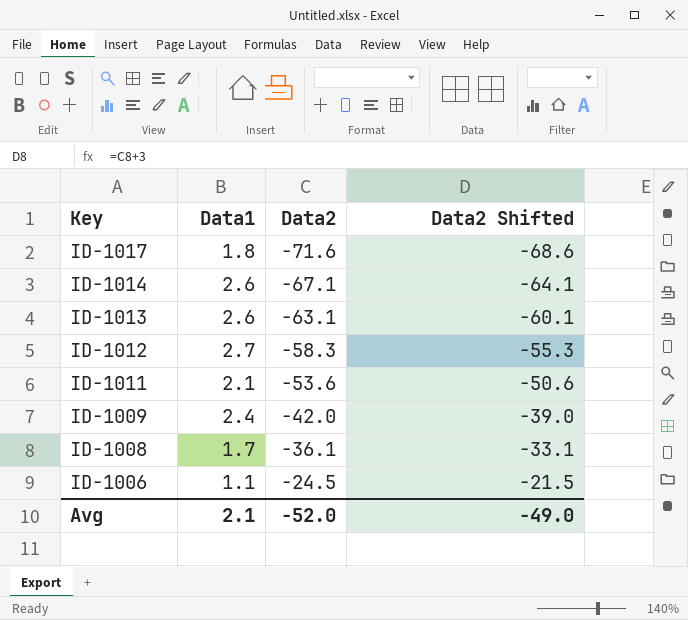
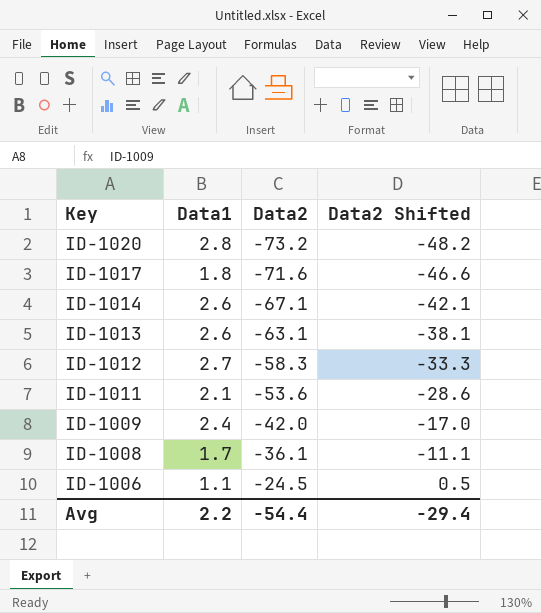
column Data2 Shifted | formula: [Data2] + 3 -> [Data2] + 25
row ID-1020: none -> 2.8 | -73.2 | -48.2
Avg | Data1: 2.1 -> 2.2
Avg | Data2: -52.0 -> -54.4
Avg | Data2 Shifted: -49.0 -> -29.4

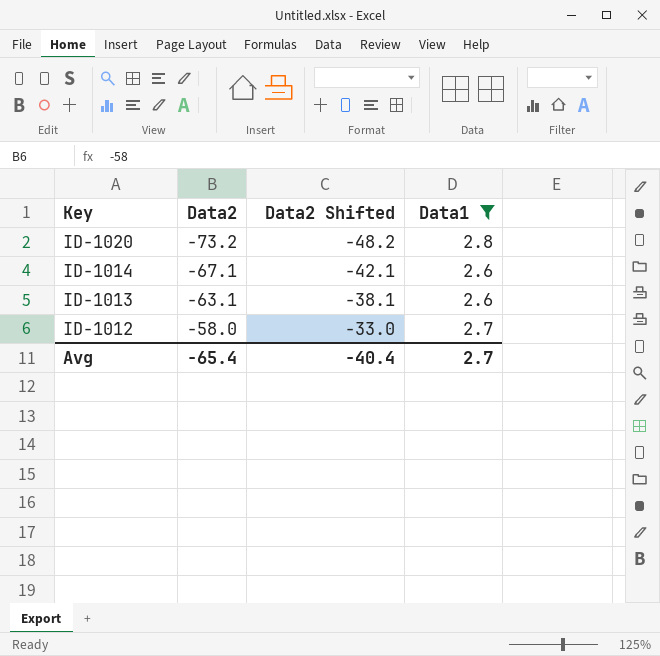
filter: none -> Data1 >= 2.6
column Data1 | position: 2 -> 4
ID-1012 | Data2: -58.3 -> -58.0
ID-1012 | Data2 Shifted: -33.3 -> -33.0
Avg | Data2: -54.4 -> -65.4
Avg | Data2 Shifted: -29.4 -> -40.4
Avg | Data1: 2.2 -> 2.7

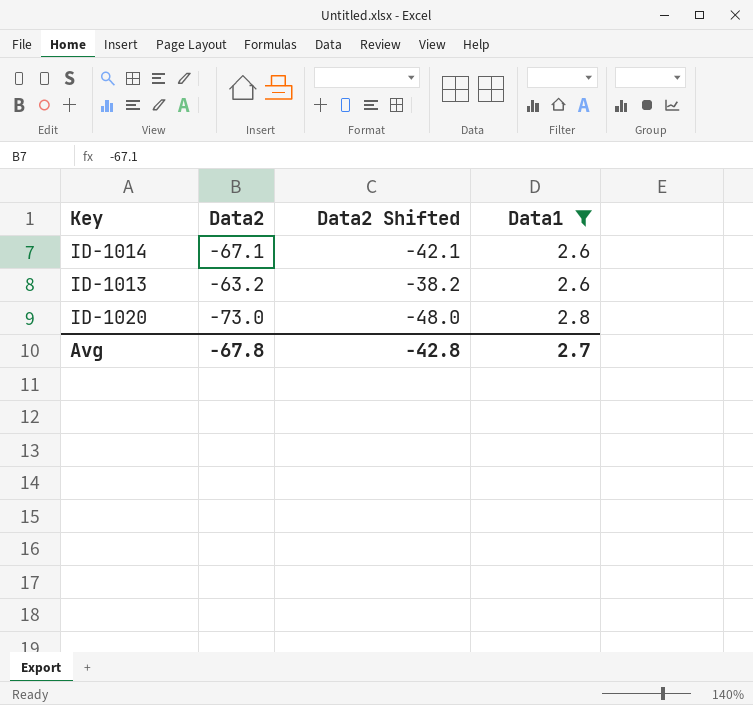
row order: Key descending -> Data1 ascending
row ID-1012: -58.0 | -33.0 | 2.7 -> none
ID-1013 | Data2: -63.1 -> -63.2
ID-1013 | Data2 Shifted: -38.1 -> -38.2
ID-1020 | Data2: -73.2 -> -73.0
ID-1020 | Data2 Shifted: -48.2 -> -48.0
Avg | Data2: -65.4 -> -67.8
Avg | Data2 Shifted: -40.4 -> -42.8

